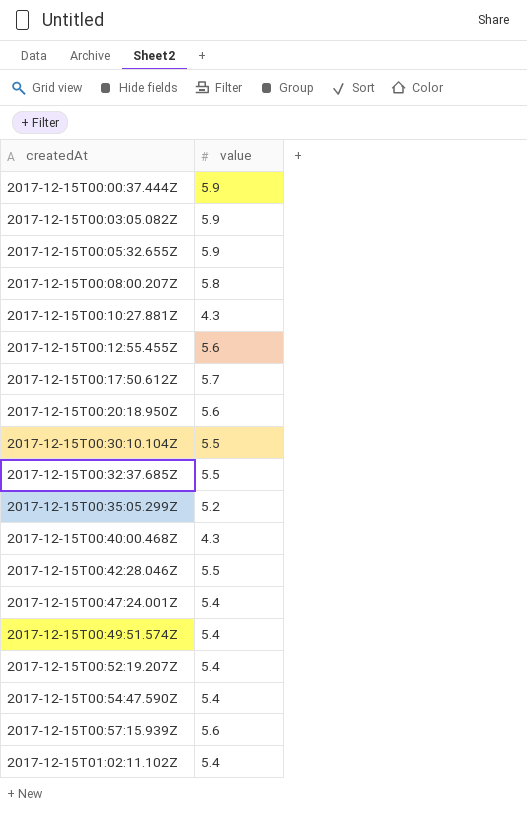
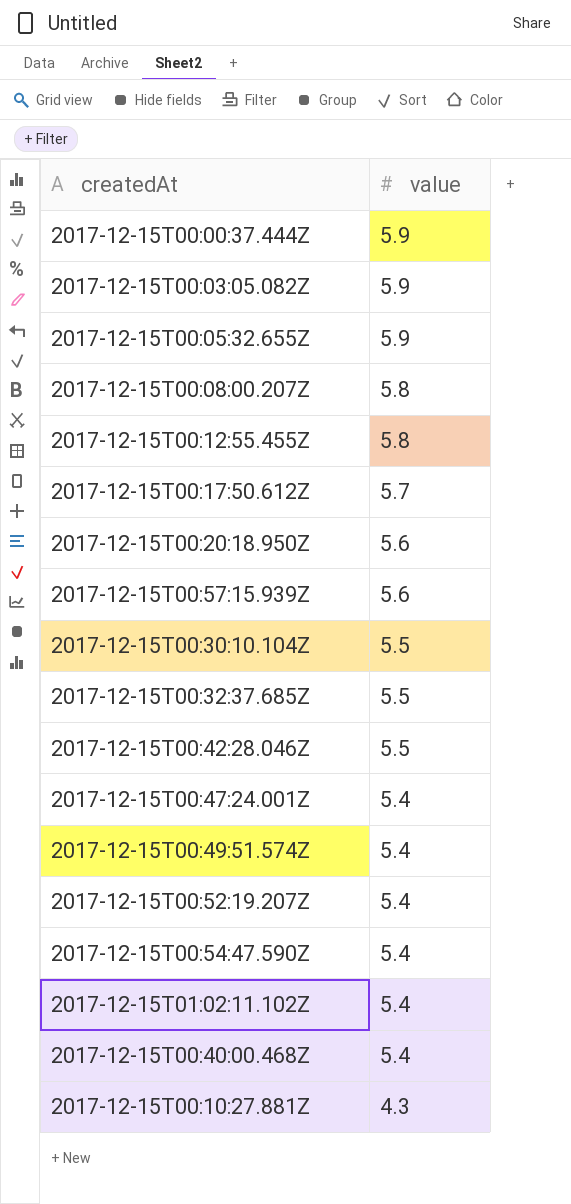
row order: createdAt ascending -> value descending
row 2017-12-15T00:35:05.299Z: 5.2 -> none
2017-12-15T00:12:55.455Z | value: 5.6 -> 5.8
2017-12-15T00:40:00.468Z | value: 4.3 -> 5.4

